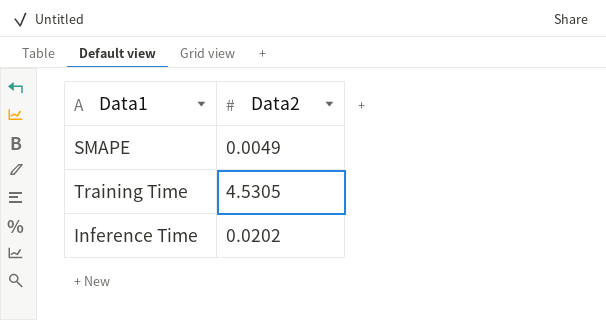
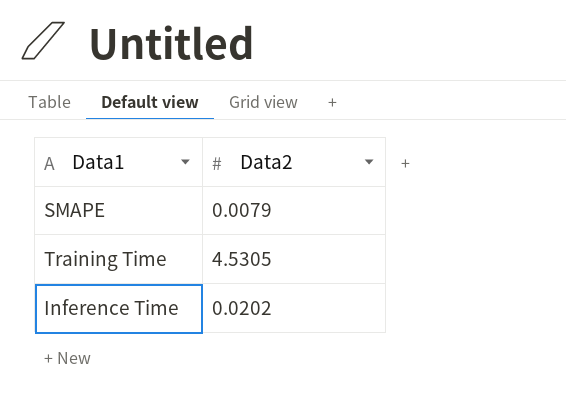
SMAPE | Data2: 0.0049 -> 0.0079

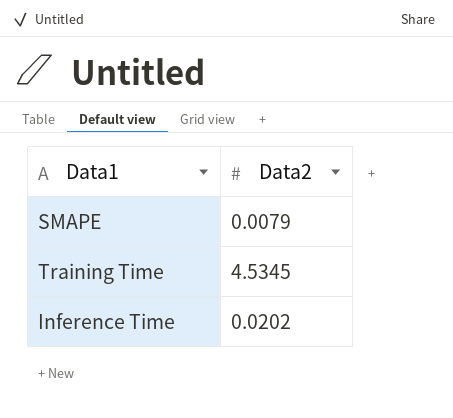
Training Time | Data2: 4.5305 -> 4.5345

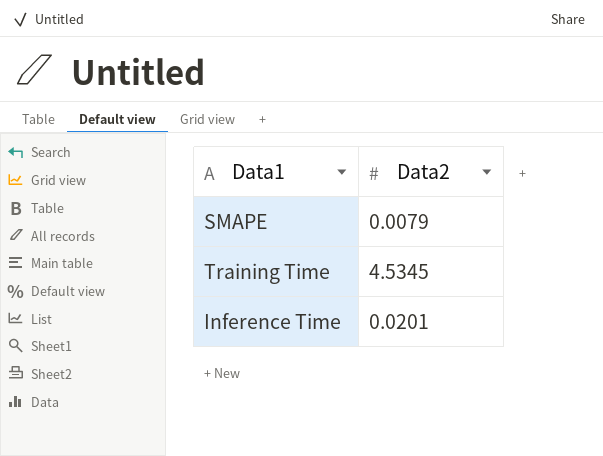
Inference Time | Data2: 0.0202 -> 0.0201

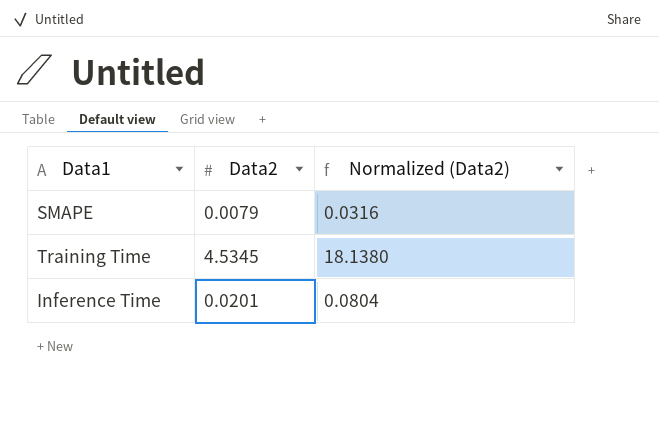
column Normalized (Data2) | formula: none -> [Data2] * 4

